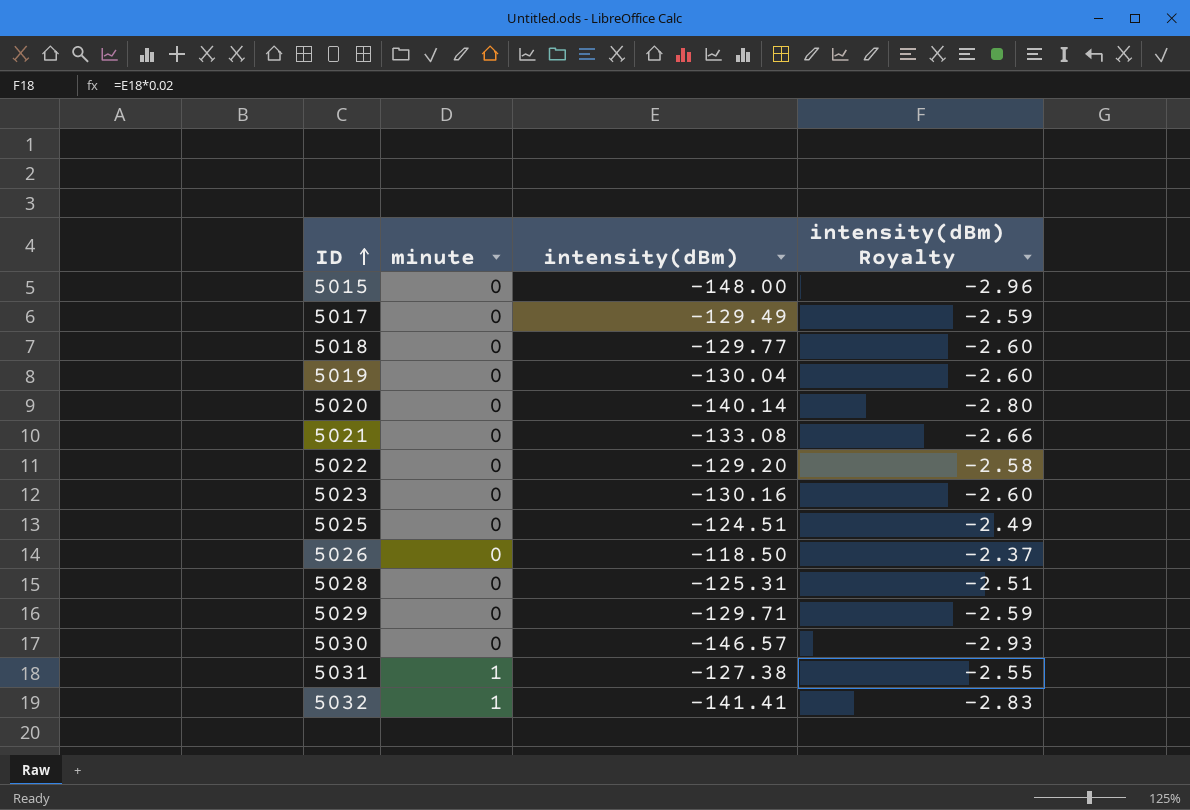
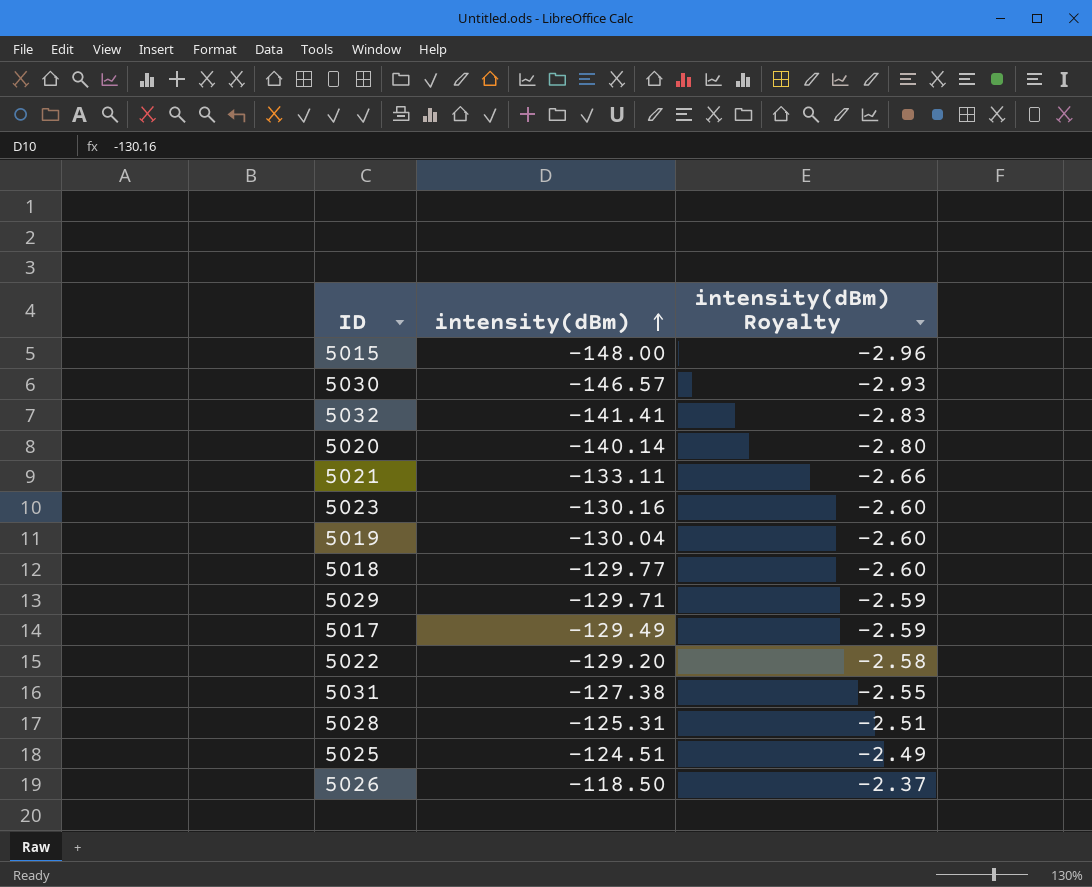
row order: ID ascending -> intensity(dBm) ascending
column minute | position: 2 -> none
5021 | intensity(dBm): -133.08 -> -133.11

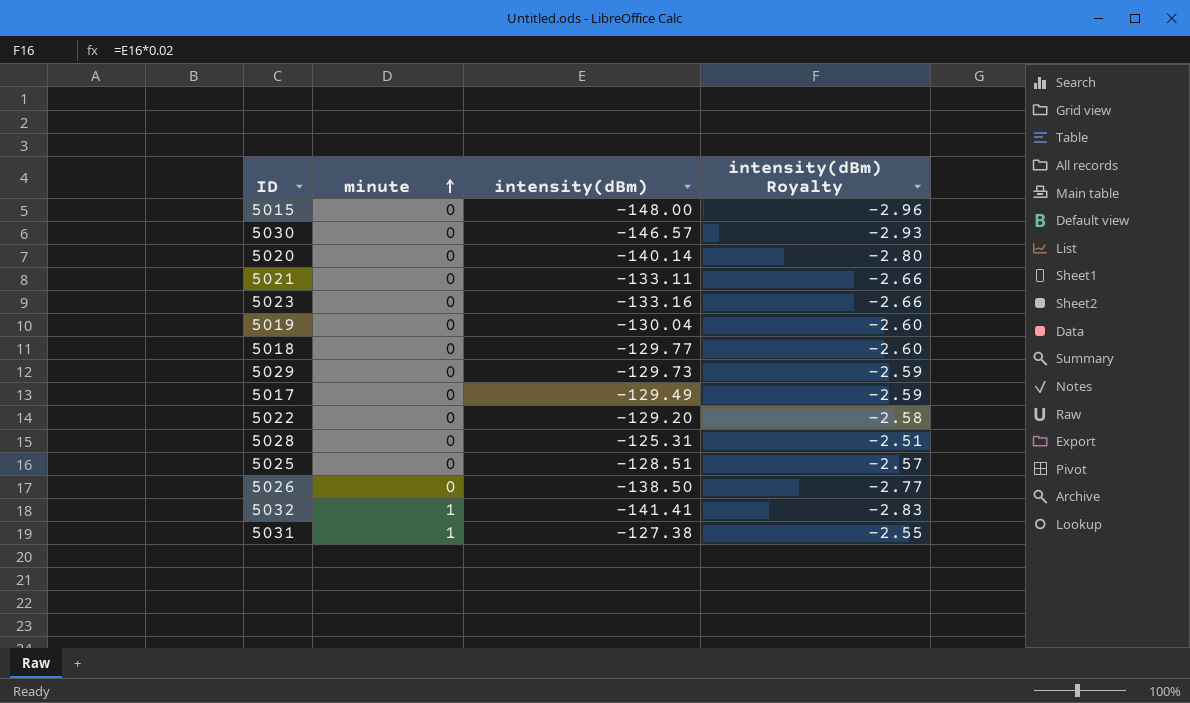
row order: intensity(dBm) ascending -> minute ascending
column minute | position: none -> 2
5023 | intensity(dBm): -130.16 -> -133.16
5023 | intensity(dBm) Royalty: -2.60 -> -2.66
5029 | intensity(dBm): -129.71 -> -129.73
5025 | intensity(dBm): -124.51 -> -128.51
5025 | intensity(dBm) Royalty: -2.49 -> -2.57
5026 | intensity(dBm): -118.50 -> -138.50
5026 | intensity(dBm) Royalty: -2.37 -> -2.77

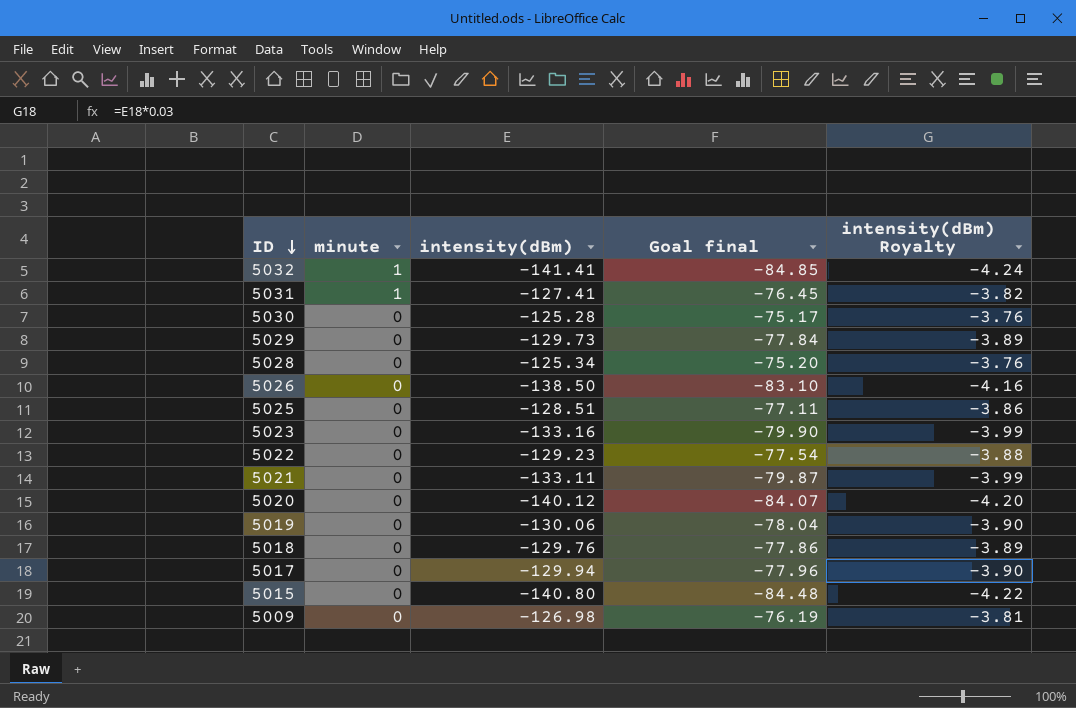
row order: minute ascending -> ID descending
column Goal final | formula: none -> [intensity(dBm)] * 0.6
column intensity(dBm) Royalty | formula: [intensity(dBm)] * 0.02 -> [intensity(dBm)] * 0.03
5031 | intensity(dBm): -127.38 -> -127.41
5030 | intensity(dBm): -146.57 -> -125.28
5028 | intensity(dBm): -125.31 -> -125.34
5022 | intensity(dBm): -129.20 -> -129.23
5020 | intensity(dBm): -140.14 -> -140.12
5019 | intensity(dBm): -130.04 -> -130.06
5018 | intensity(dBm): -129.77 -> -129.76
5017 | intensity(dBm): -129.49 -> -129.94
5015 | intensity(dBm): -148.00 -> -140.80
row 5009: none -> 0 | -126.98 | -76.19 | -3.81

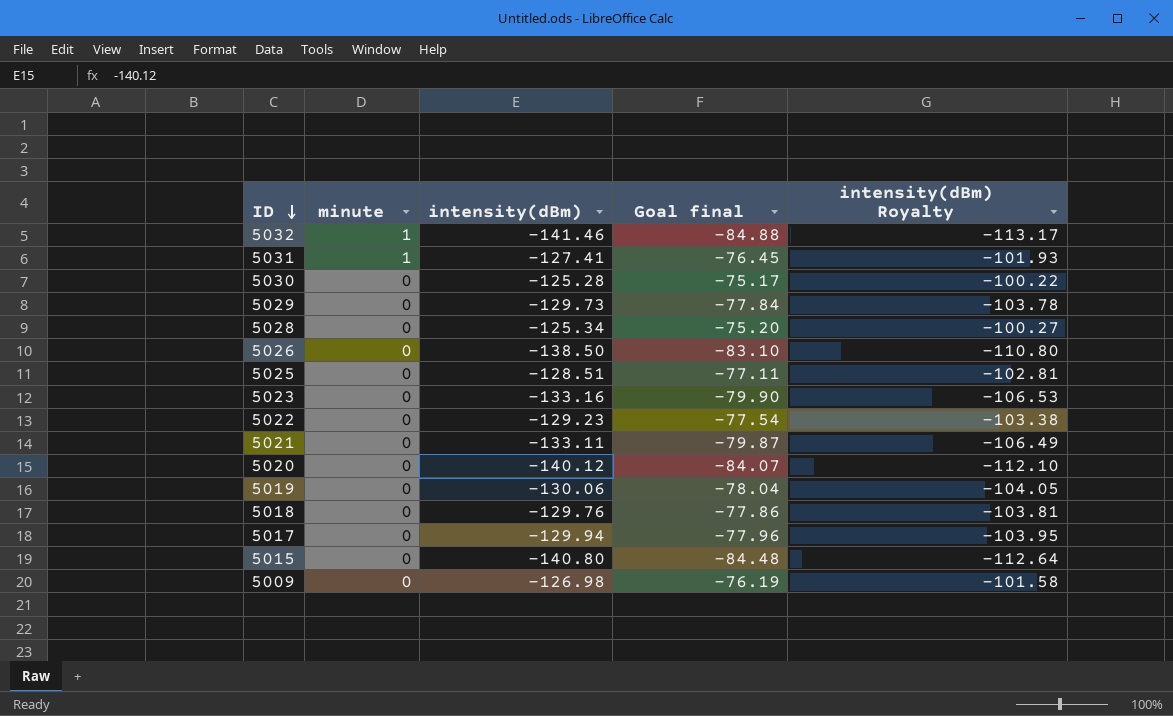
column intensity(dBm) Royalty | formula: [intensity(dBm)] * 0.03 -> [intensity(dBm)] * 0.8
5032 | intensity(dBm): -141.41 -> -141.46
5032 | Goal final: -84.85 -> -84.88

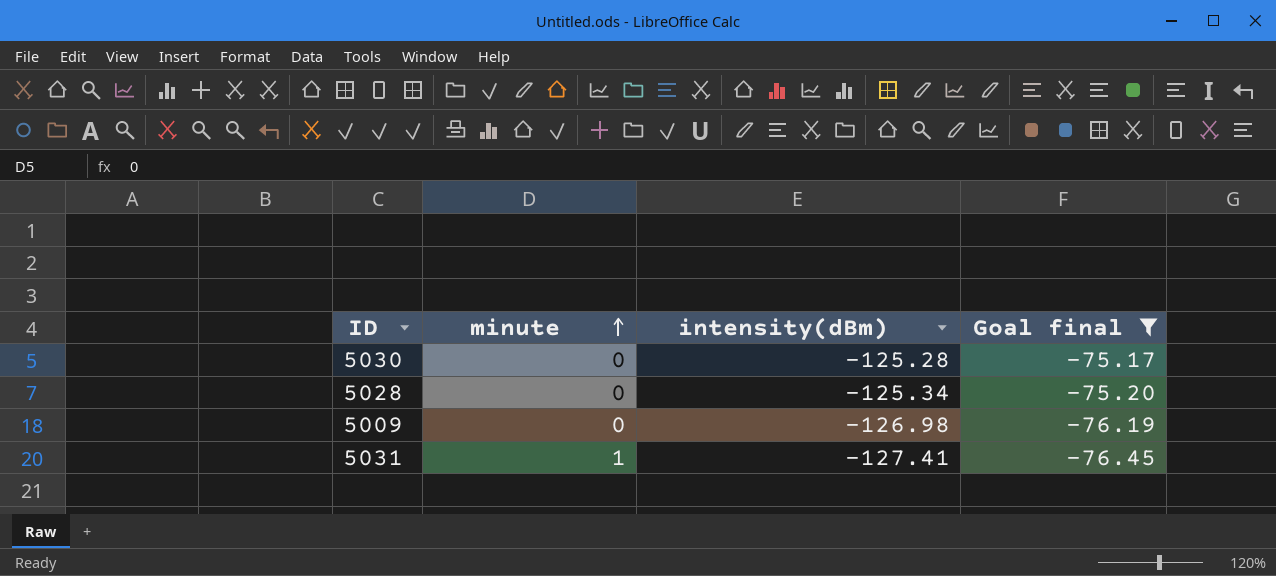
filter: none -> Goal final >= -76.45
row order: ID descending -> minute ascending
column intensity(dBm) Royalty | formula: [intensity(dBm)] * 0.8 -> none

